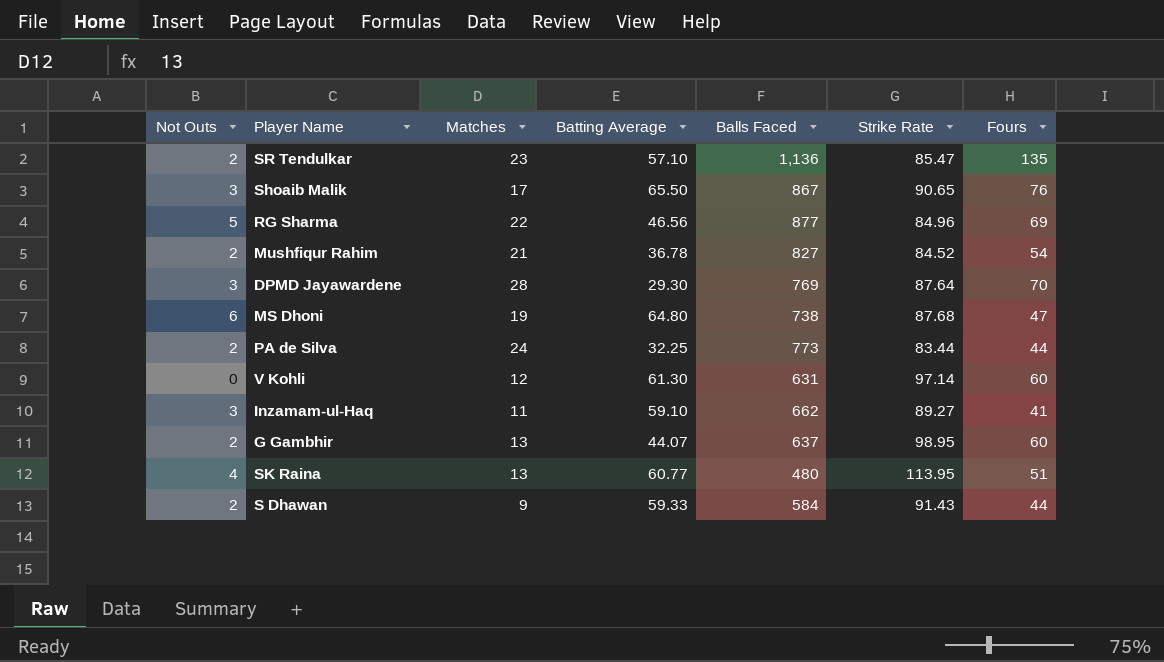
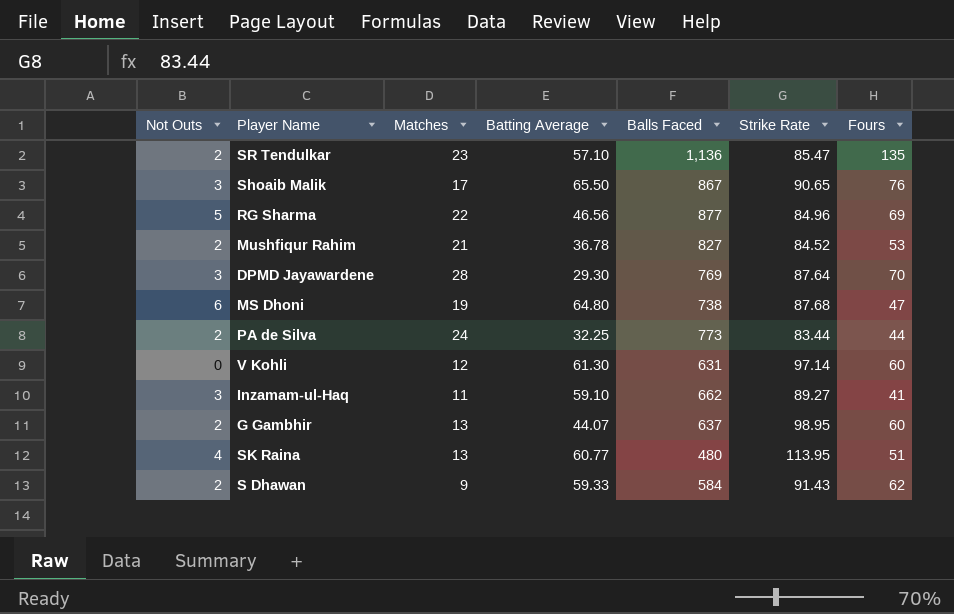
Mushfiqur Rahim | Fours: 54 -> 53
S Dhawan | Fours: 44 -> 62

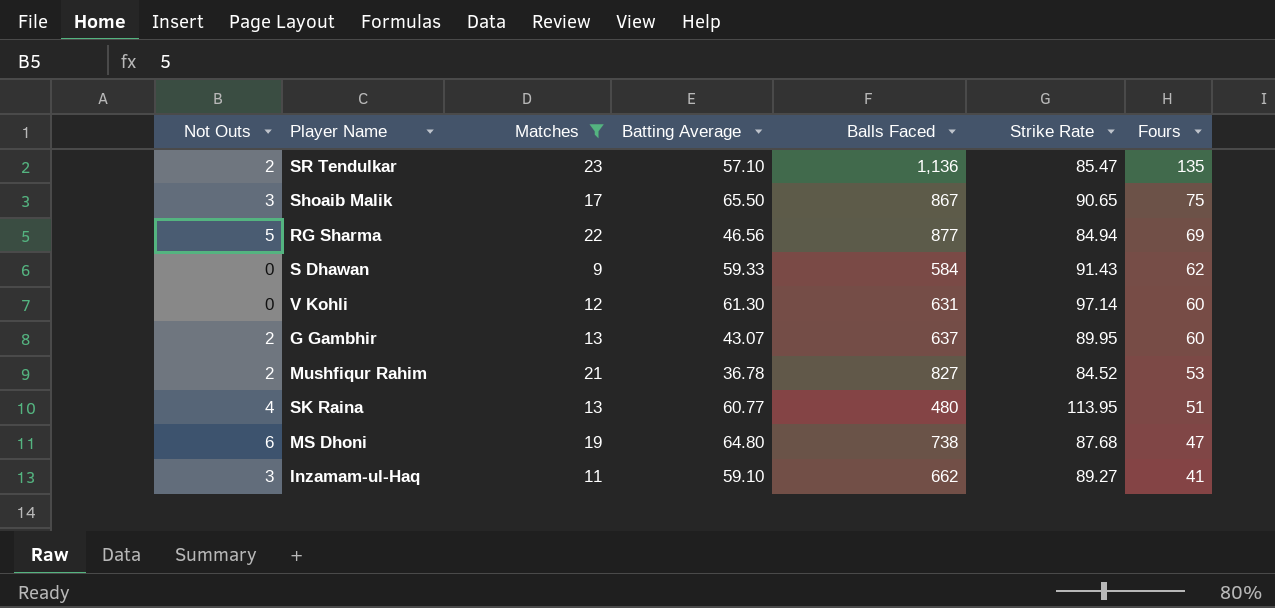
filter: none -> Matches <= 23
row order: none -> Fours descending
Shoaib Malik | Fours: 76 -> 75
RG Sharma | Strike Rate: 84.96 -> 84.94
S Dhawan | Not Outs: 2 -> 0
G Gambhir | Batting Average: 44.07 -> 43.07
G Gambhir | Strike Rate: 98.95 -> 89.95

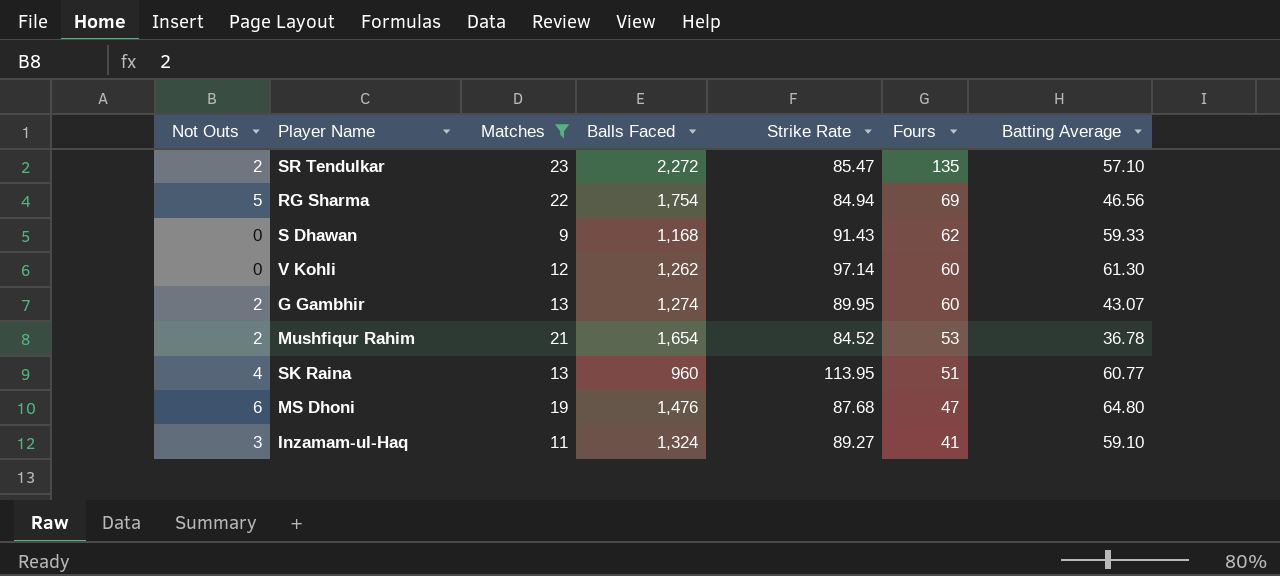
column Batting Average | position: 4 -> 7
row Shoaib Malik: 3 | 17 | 65.50 | 867 | 90.65 | 75 -> none
SR Tendulkar | Balls Faced: 1,136 -> 2,272
RG Sharma | Balls Faced: 877 -> 1,754
S Dhawan | Balls Faced: 584 -> 1,168
V Kohli | Balls Faced: 631 -> 1,262
G Gambhir | Balls Faced: 637 -> 1,274
Mushfiqur Rahim | Balls Faced: 827 -> 1,654
SK Raina | Balls Faced: 480 -> 960
MS Dhoni | Balls Faced: 738 -> 1,476
Inzamam-ul-Haq | Balls Faced: 662 -> 1,324

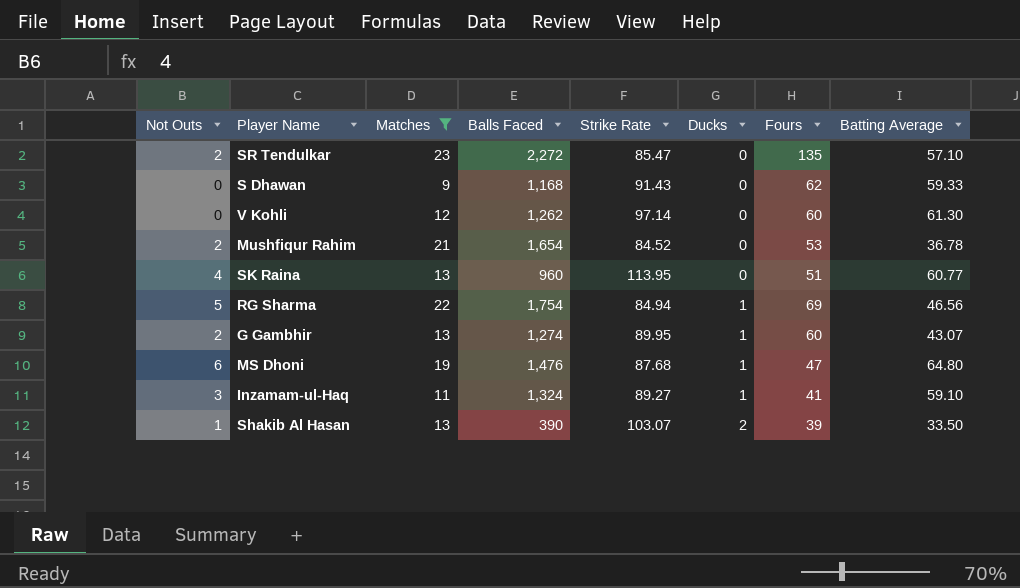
row order: Fours descending -> Ducks ascending
column Ducks | position: none -> 6
row Shakib Al Hasan: none -> 1 | 13 | 390 | 103.07 | 2 | 39 | 33.50

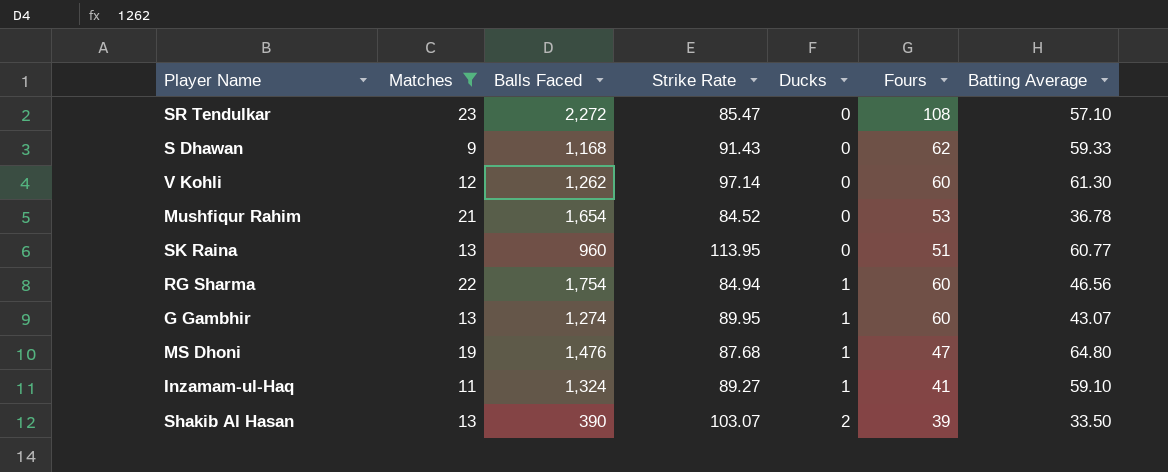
column Not Outs | position: 1 -> none
SR Tendulkar | Fours: 135 -> 108
RG Sharma | Fours: 69 -> 60

